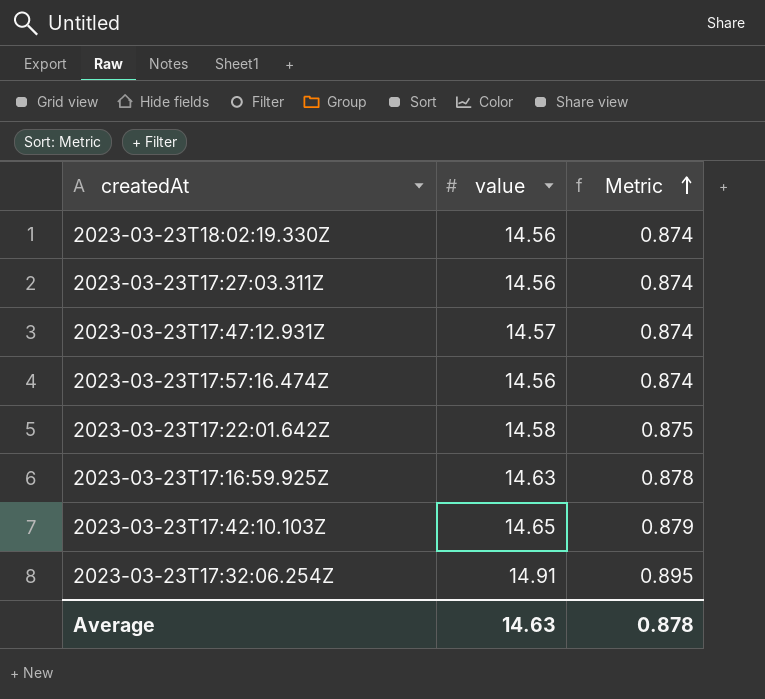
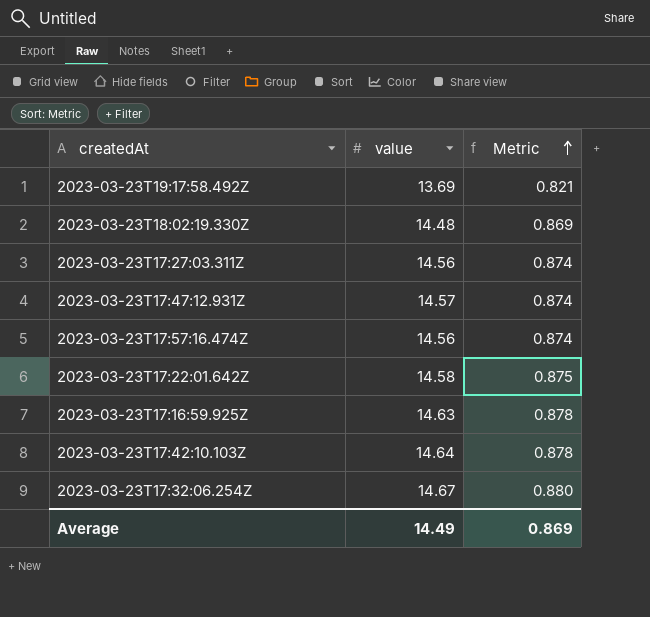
row 2023-03-23T19:17:58.492Z: none -> 13.69 | 0.821
2023-03-23T18:02:19.330Z | value: 14.56 -> 14.48
2023-03-23T18:02:19.330Z | Metric: 0.874 -> 0.869
2023-03-23T17:42:10.103Z | value: 14.65 -> 14.64
2023-03-23T17:42:10.103Z | Metric: 0.879 -> 0.878
2023-03-23T17:32:06.254Z | value: 14.91 -> 14.67
2023-03-23T17:32:06.254Z | Metric: 0.895 -> 0.880
Average | value: 14.63 -> 14.49
Average | Metric: 0.878 -> 0.869

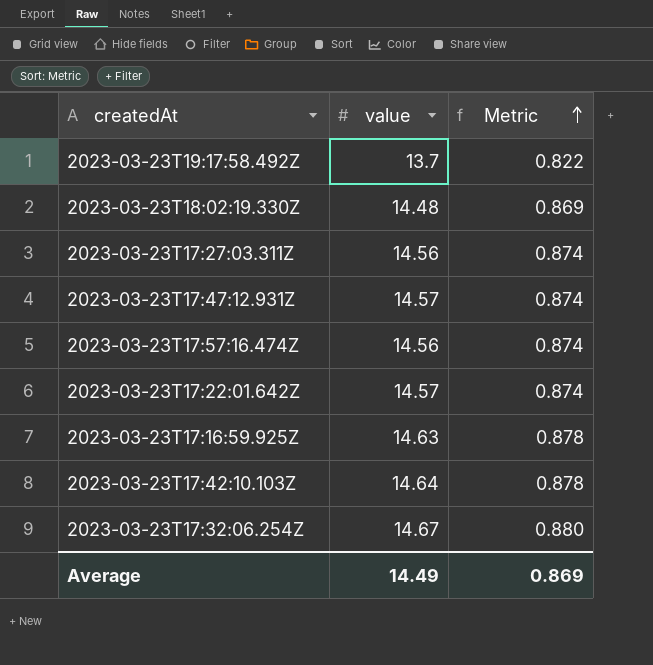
2023-03-23T19:17:58.492Z | value: 13.69 -> 13.7
2023-03-23T19:17:58.492Z | Metric: 0.821 -> 0.822
2023-03-23T17:22:01.642Z | value: 14.58 -> 14.57
2023-03-23T17:22:01.642Z | Metric: 0.875 -> 0.874

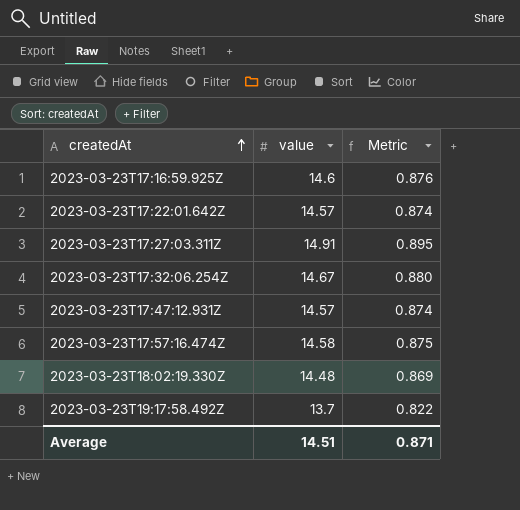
row order: Metric ascending -> createdAt ascending
row 2023-03-23T17:42:10.103Z: 14.64 | 0.878 -> none
2023-03-23T17:16:59.925Z | value: 14.63 -> 14.6
2023-03-23T17:16:59.925Z | Metric: 0.878 -> 0.876
2023-03-23T17:27:03.311Z | value: 14.56 -> 14.91
2023-03-23T17:27:03.311Z | Metric: 0.874 -> 0.895
2023-03-23T17:57:16.474Z | value: 14.56 -> 14.58
2023-03-23T17:57:16.474Z | Metric: 0.874 -> 0.875
Average | value: 14.49 -> 14.51
Average | Metric: 0.869 -> 0.871

